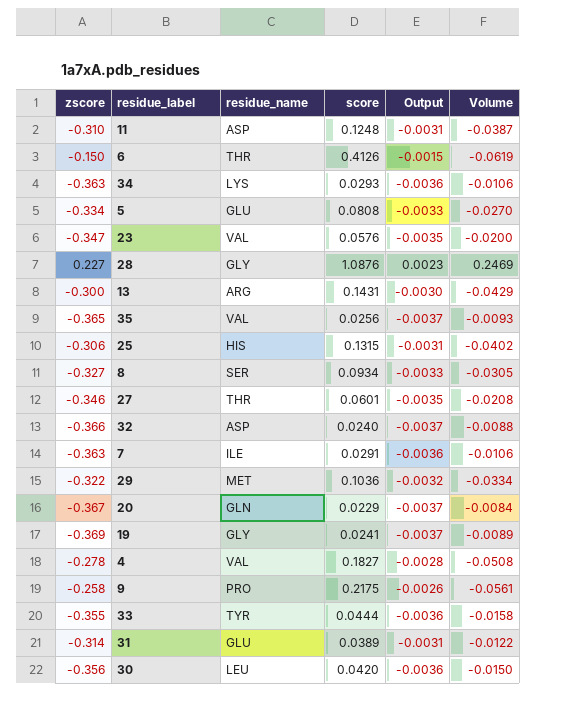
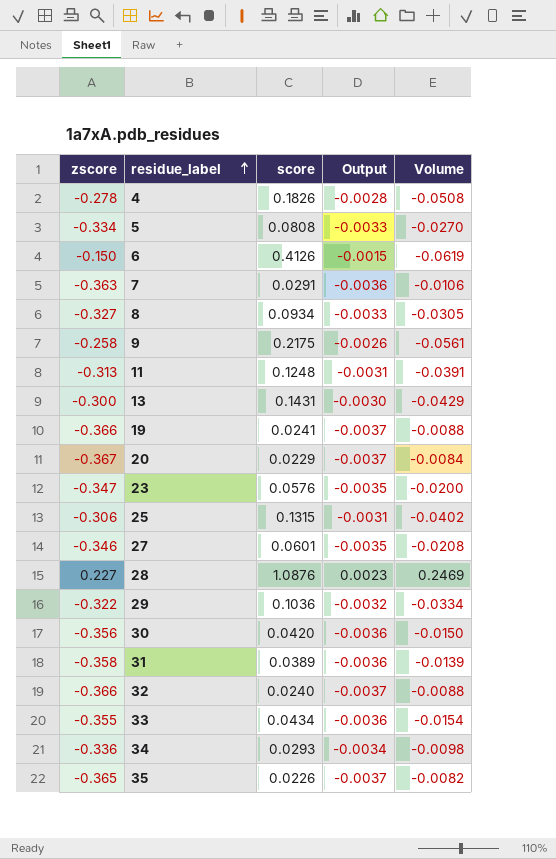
row order: none -> residue_label ascending
column residue_name | position: 3 -> none
4 | score: 0.1827 -> 0.1826
11 | zscore: -0.310 -> -0.313
11 | Volume: -0.0387 -> -0.0391
19 | zscore: -0.369 -> -0.366
19 | Volume: -0.0089 -> -0.0088
31 | zscore: -0.314 -> -0.358
31 | Output: -0.0031 -> -0.0036
31 | Volume: -0.0122 -> -0.0139
33 | score: 0.0444 -> 0.0434
33 | Volume: -0.0158 -> -0.0154
34 | zscore: -0.363 -> -0.336
34 | Output: -0.0036 -> -0.0034
34 | Volume: -0.0106 -> -0.0098
35 | score: 0.0256 -> 0.0226
35 | Volume: -0.0093 -> -0.0082

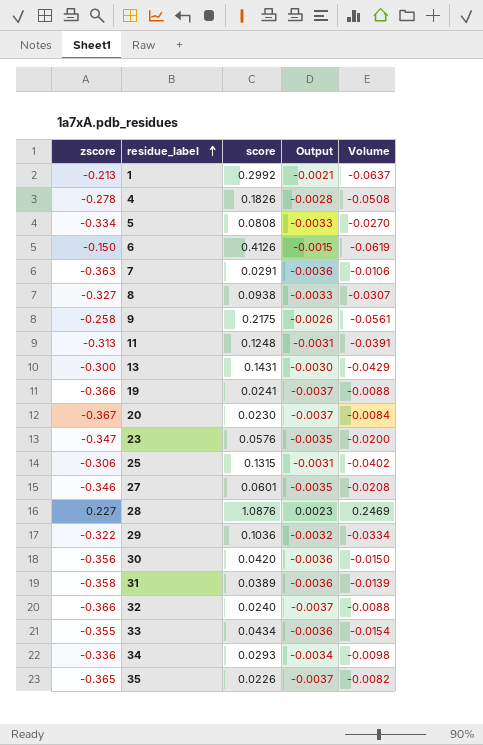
row 1: none -> -0.213 | 0.2992 | -0.0021 | -0.0637
8 | score: 0.0934 -> 0.0938
8 | Volume: -0.0305 -> -0.0307
20 | score: 0.0229 -> 0.0230

